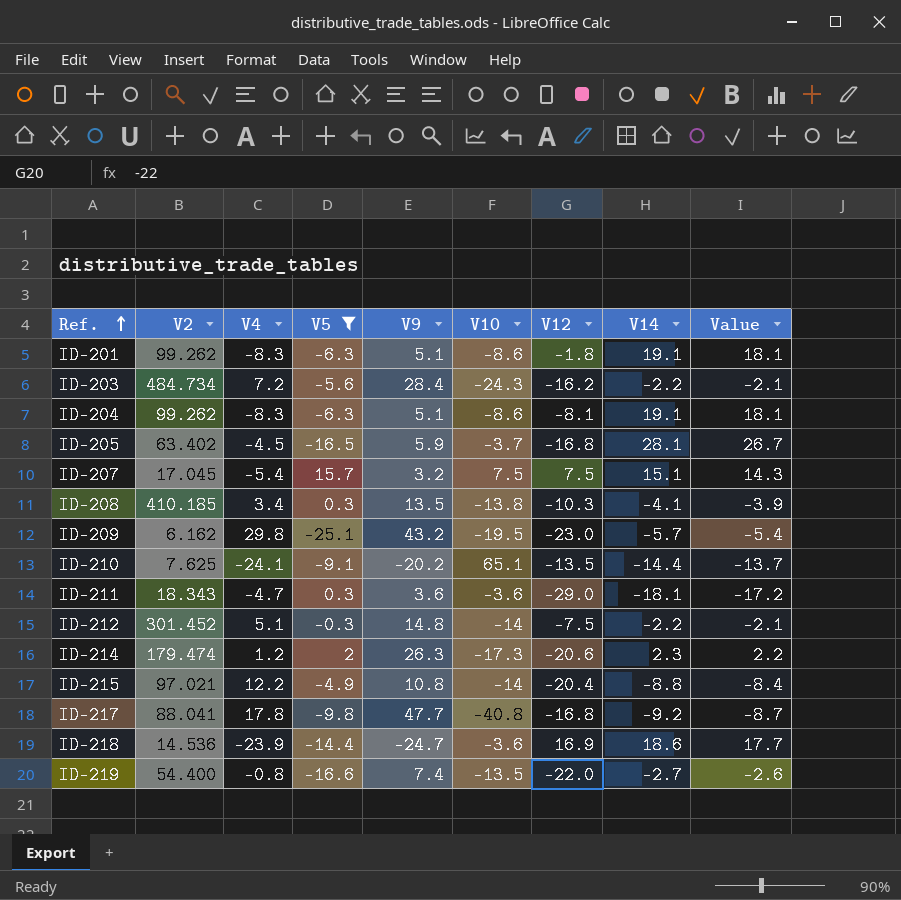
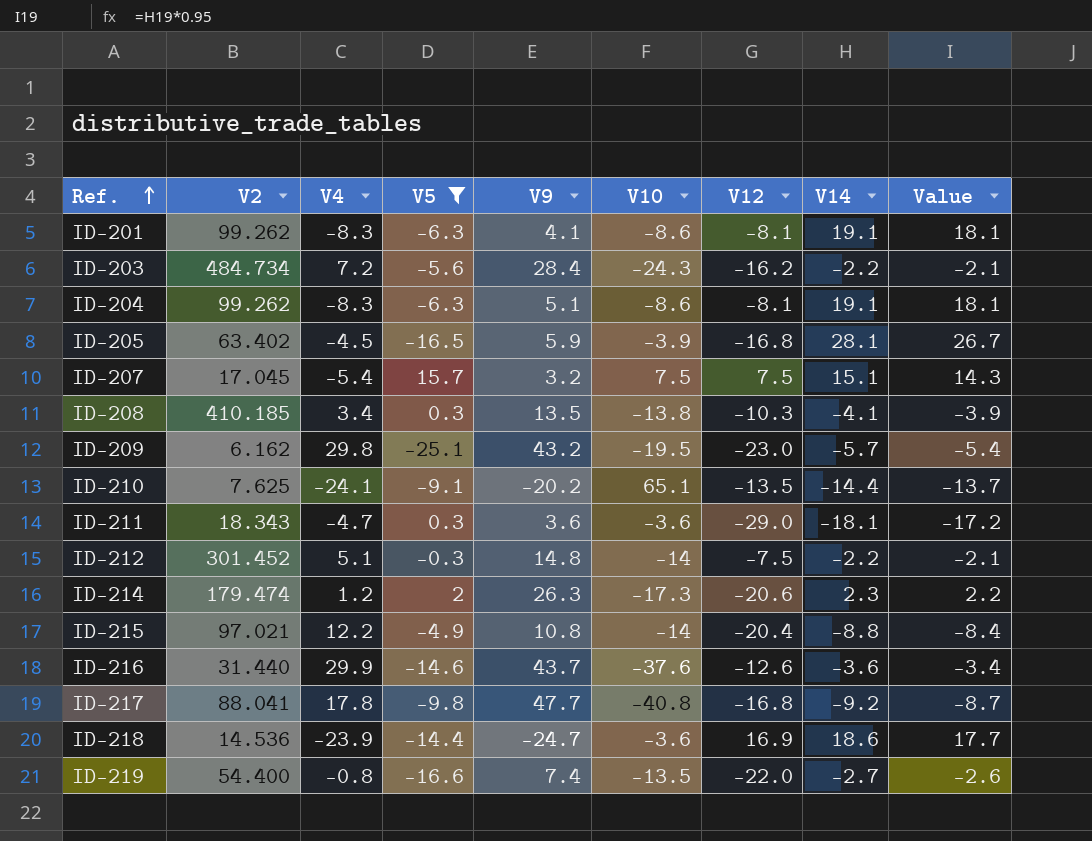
ID-201 | V9: 5.1 -> 4.1
ID-201 | V12: -1.8 -> -8.1
ID-205 | V10: -3.7 -> -3.9
row ID-216: none -> 31.440 | 29.9 | -14.6 | 43.7 | -37.6 | -12.6 | -3.6 | -3.4

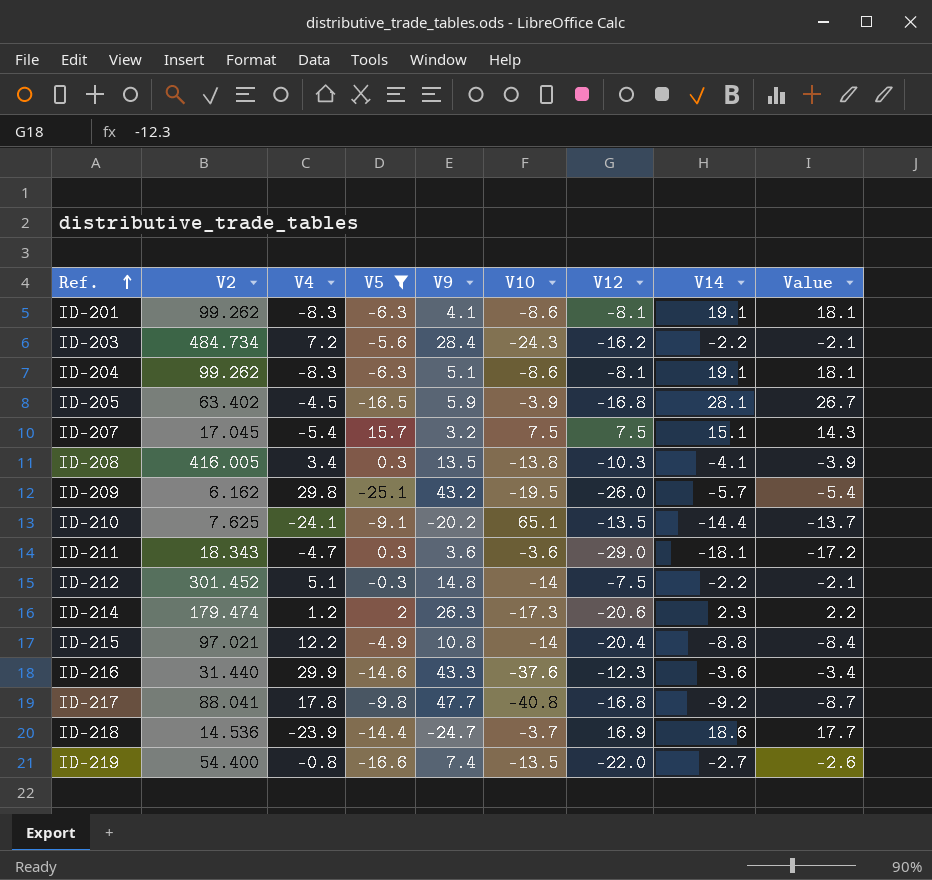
ID-208 | V2: 410.185 -> 416.005
ID-209 | V12: -23.0 -> -26.0
ID-216 | V9: 43.7 -> 43.3
ID-216 | V12: -12.6 -> -12.3
ID-218 | V10: -3.6 -> -3.7

